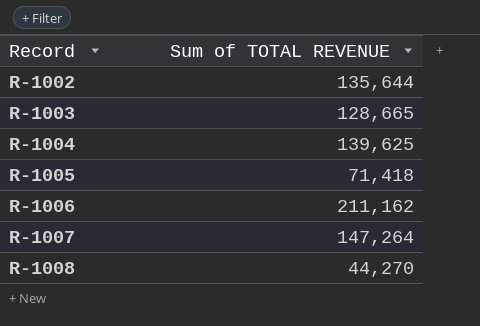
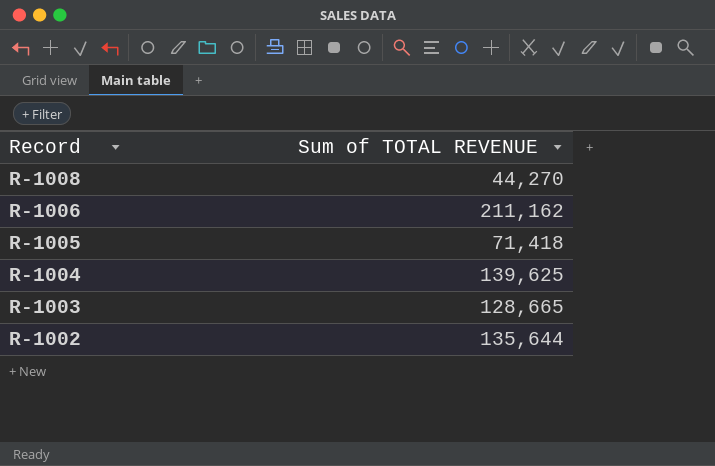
row order: Record ascending -> Record descending
row R-1007: 147,264 -> none

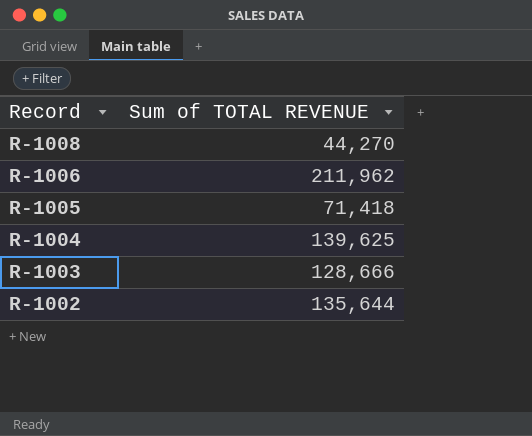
R-1006 | Sum of TOTAL REVENUE: 211,162 -> 211,962
R-1003 | Sum of TOTAL REVENUE: 128,665 -> 128,666

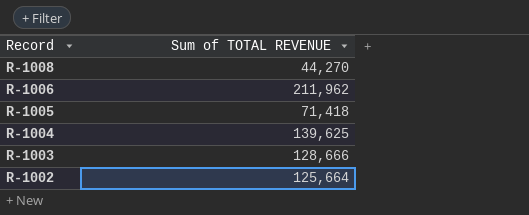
R-1002 | Sum of TOTAL REVENUE: 135,644 -> 125,664

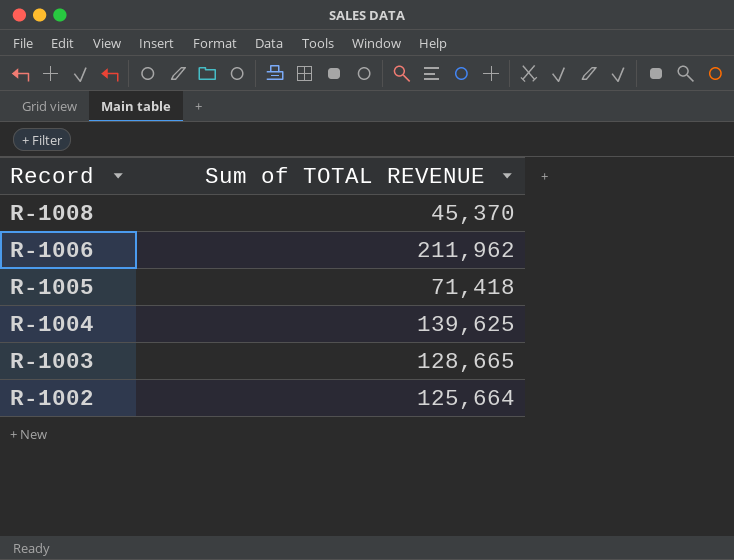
R-1008 | Sum of TOTAL REVENUE: 44,270 -> 45,370
R-1003 | Sum of TOTAL REVENUE: 128,666 -> 128,665

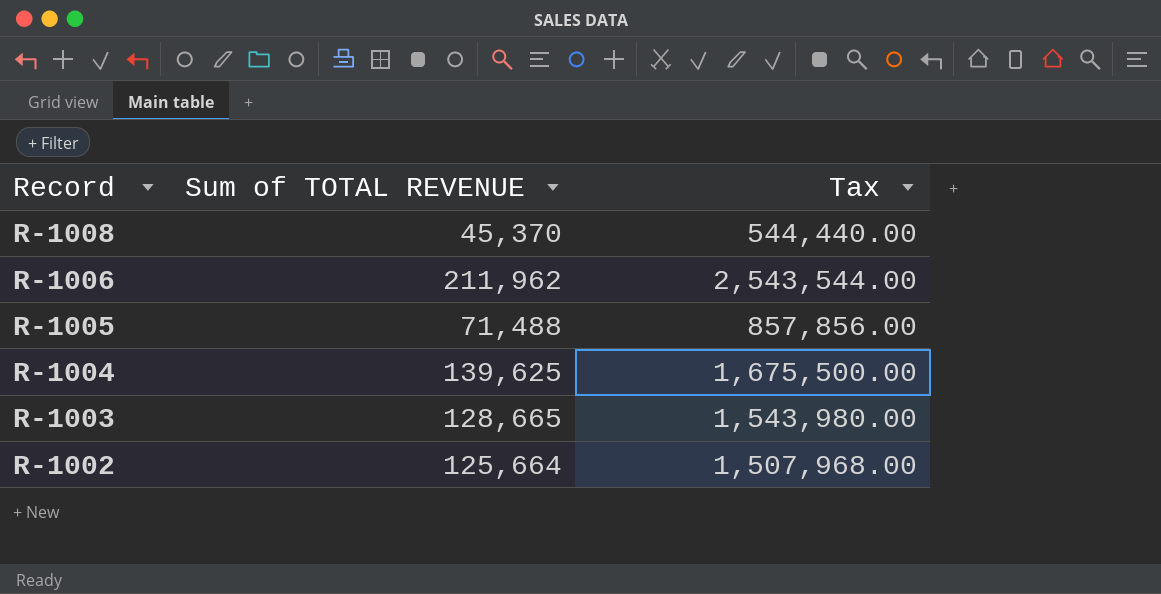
column Tax | formula: none -> [Sum of TOTAL REVENUE] * 12
R-1005 | Sum of TOTAL REVENUE: 71,418 -> 71,488

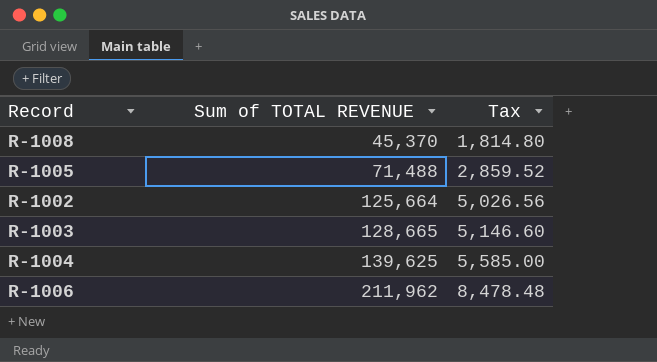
row order: Record descending -> Sum of TOTAL REVENUE ascending
column Tax | formula: [Sum of TOTAL REVENUE] * 12 -> [Sum of TOTAL REVENUE] * 0.04

